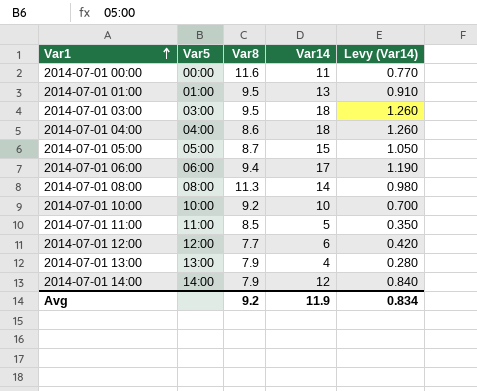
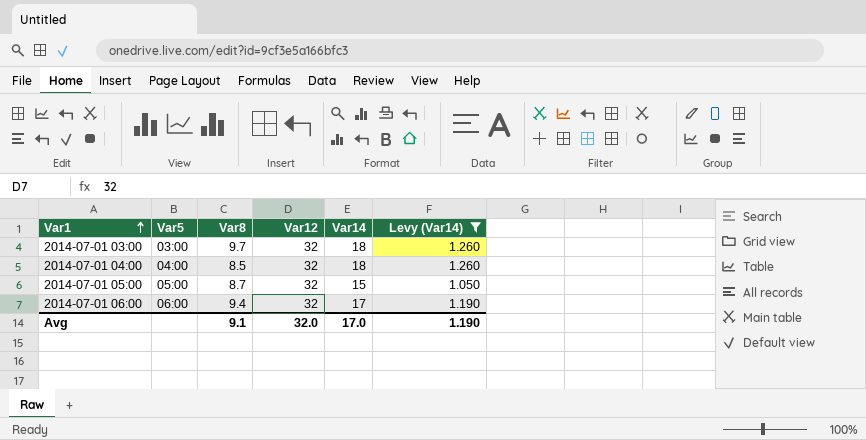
filter: none -> Levy (Var14) >= 1.050
column Var12 | position: none -> 4
2014-07-01 03:00 | Var8: 9.5 -> 9.7
2014-07-01 04:00 | Var8: 8.6 -> 8.5
Avg | Var8: 9.2 -> 9.1
Avg | Var14: 11.9 -> 17.0
Avg | Levy (Var14): 0.834 -> 1.190

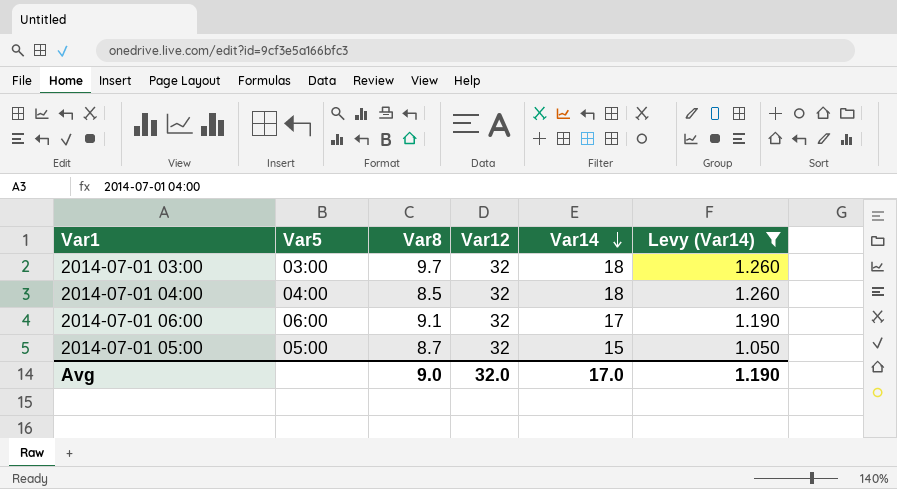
row order: Var1 ascending -> Var14 descending
2014-07-01 06:00 | Var8: 9.4 -> 9.1
Avg | Var8: 9.1 -> 9.0

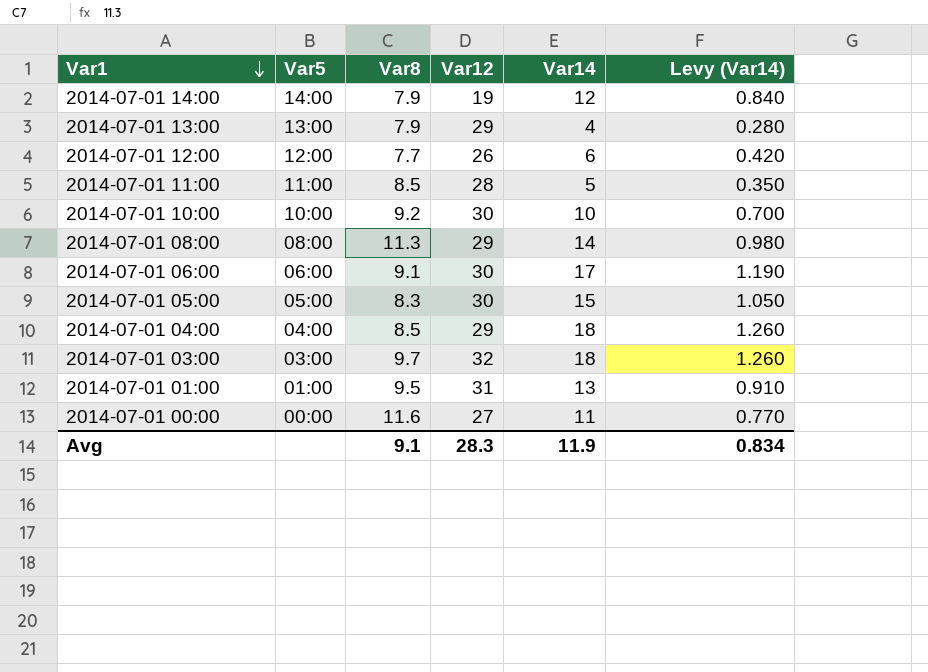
filter: Levy (Var14) >= 1.050 -> none
row order: Var14 descending -> Var1 descending
2014-07-01 06:00 | Var12: 32 -> 30
2014-07-01 05:00 | Var8: 8.7 -> 8.3
2014-07-01 05:00 | Var12: 32 -> 30
2014-07-01 04:00 | Var12: 32 -> 29
Avg | Var8: 9.0 -> 9.1
Avg | Var12: 32.0 -> 28.3
Avg | Var14: 17.0 -> 11.9
Avg | Levy (Var14): 1.190 -> 0.834

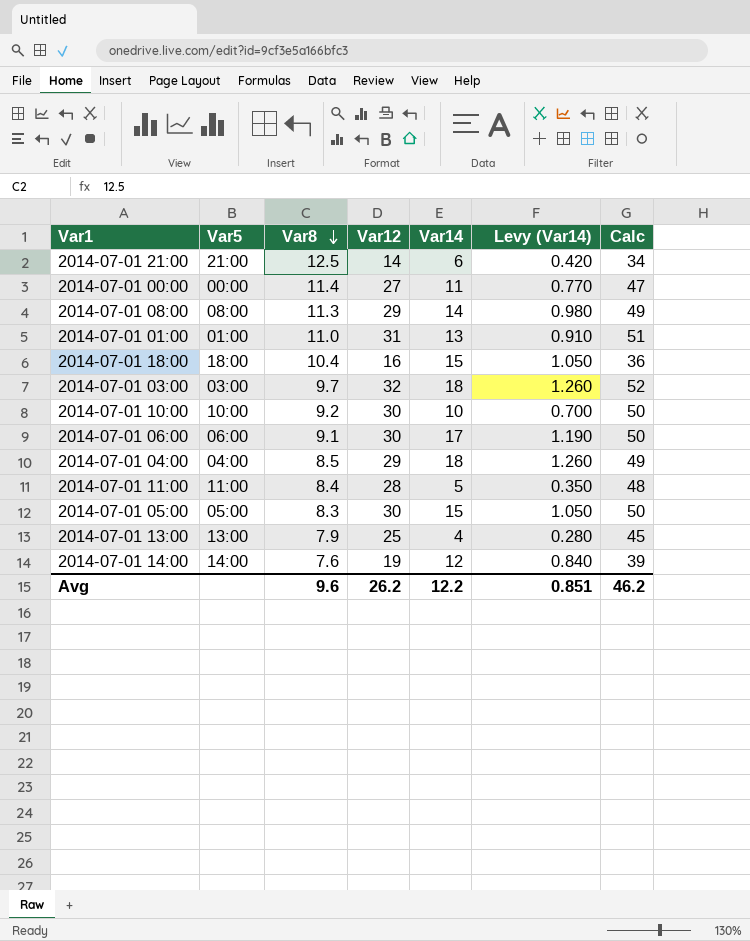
row order: Var1 descending -> Var8 descending
column Calc | formula: none -> [Var12] + 20
row 2014-07-01 12:00: 12:00 | 7.7 | 26 | 6 | 0.420 -> none
row 2014-07-01 21:00: none -> 21:00 | 12.5 | 14 | 6 | 0.420 | 34
2014-07-01 00:00 | Var8: 11.6 -> 11.4
2014-07-01 01:00 | Var8: 9.5 -> 11.0
row 2014-07-01 18:00: none -> 18:00 | 10.4 | 16 | 15 | 1.050 | 36
2014-07-01 11:00 | Var8: 8.5 -> 8.4
2014-07-01 13:00 | Var12: 29 -> 25
2014-07-01 14:00 | Var8: 7.9 -> 7.6
Avg | Var8: 9.1 -> 9.6
Avg | Var12: 28.3 -> 26.2
Avg | Var14: 11.9 -> 12.2
Avg | Levy (Var14): 0.834 -> 0.851

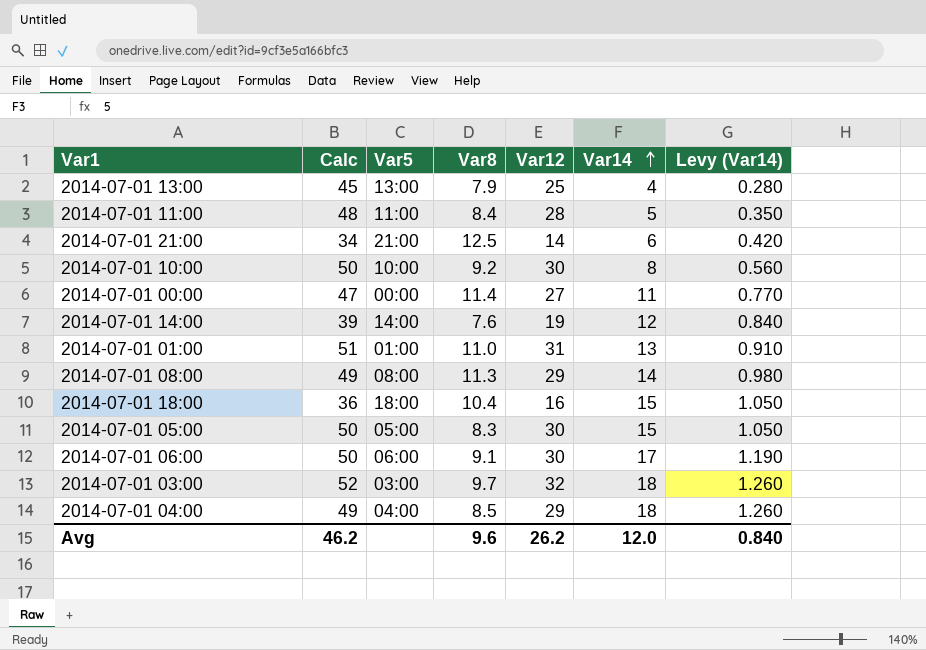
row order: Var8 descending -> Var14 ascending
column Calc | position: 7 -> 2
2014-07-01 10:00 | Var14: 10 -> 8
2014-07-01 10:00 | Levy (Var14): 0.700 -> 0.560
Avg | Var14: 12.2 -> 12.0
Avg | Levy (Var14): 0.851 -> 0.840

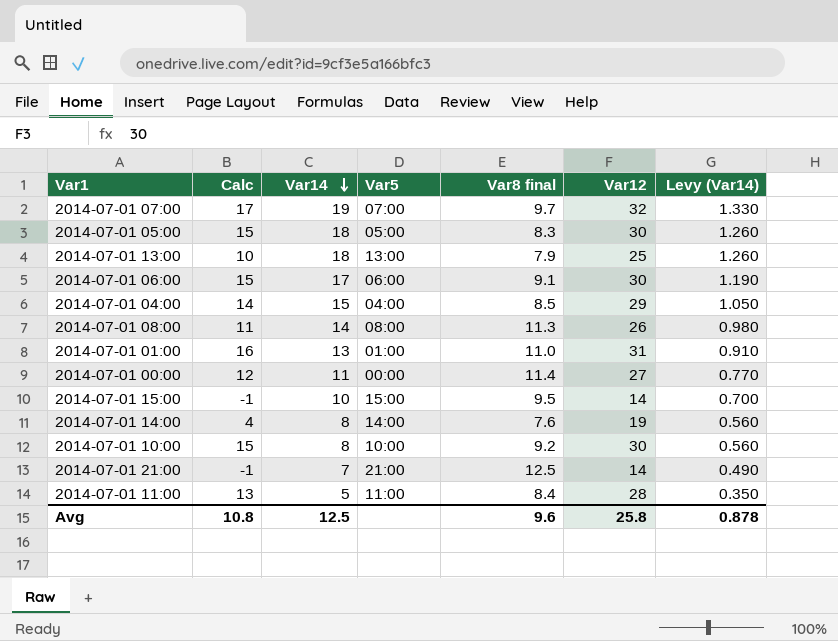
row order: Var14 ascending -> Var14 descending
column Calc | formula: [Var12] + 20 -> [Var12] - 15
column Var14 | position: 6 -> 3
column name: Var8 -> Var8 final
row 2014-07-01 18:00: 36 | 18:00 | 10.4 | 16 | 15 | 1.050 -> none
row 2014-07-01 03:00: 52 | 03:00 | 9.7 | 32 | 18 | 1.260 -> none
row 2014-07-01 07:00: none -> 17 | 19 | 07:00 | 9.7 | 32 | 1.330
2014-07-01 05:00 | Var14: 15 -> 18
2014-07-01 05:00 | Levy (Var14): 1.050 -> 1.260
2014-07-01 13:00 | Var14: 4 -> 18
2014-07-01 13:00 | Levy (Var14): 0.280 -> 1.260
2014-07-01 04:00 | Var14: 18 -> 15
2014-07-01 04:00 | Levy (Var14): 1.260 -> 1.050
2014-07-01 08:00 | Var12: 29 -> 26
row 2014-07-01 15:00: none -> -1 | 10 | 15:00 | 9.5 | 14 | 0.700
2014-07-01 14:00 | Var14: 12 -> 8
2014-07-01 14:00 | Levy (Var14): 0.840 -> 0.560
2014-07-01 21:00 | Var14: 6 -> 7
2014-07-01 21:00 | Levy (Var14): 0.420 -> 0.490
Avg | Calc: 46.2 -> 10.8
Avg | Var14: 12.0 -> 12.5
Avg | Var12: 26.2 -> 25.8
Avg | Levy (Var14): 0.840 -> 0.878

